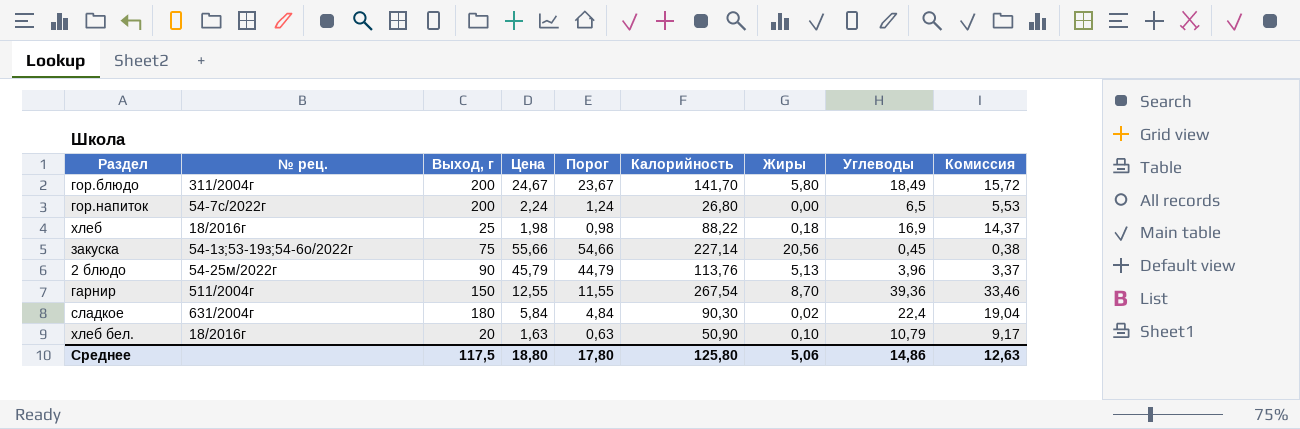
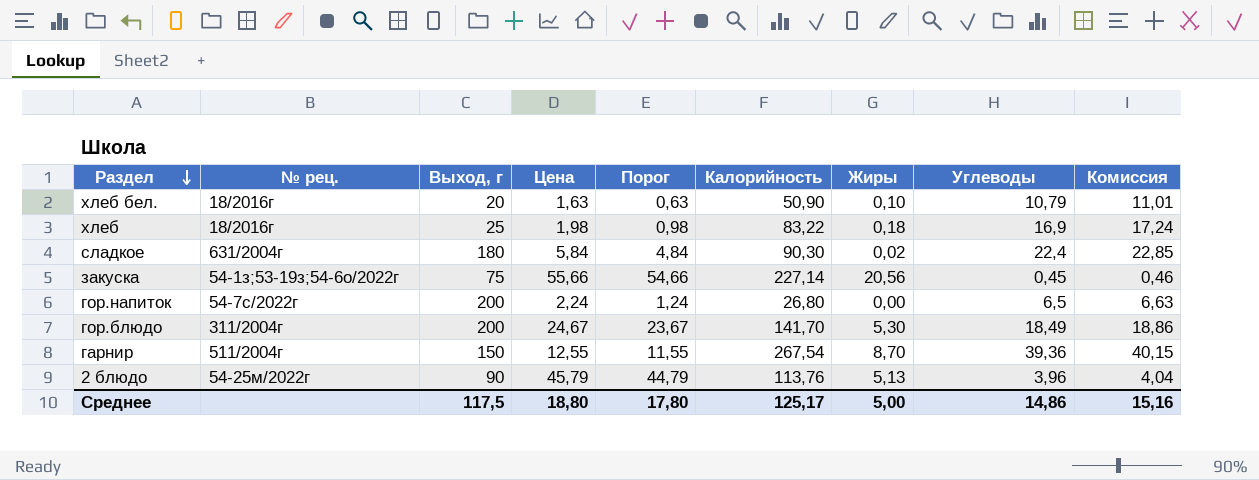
row order: none -> Раздел descending
column Комиссия | formula: [Углеводы] * 0,85 -> [Углеводы] * 1,02
хлеб | Калорийность: 88,22 -> 83,22
гор.блюдо | Жиры: 5,80 -> 5,30
Среднее | Калорийность: 125,80 -> 125,17
Среднее | Жиры: 5,06 -> 5,00
Среднее | Комиссия: 12,63 -> 15,16

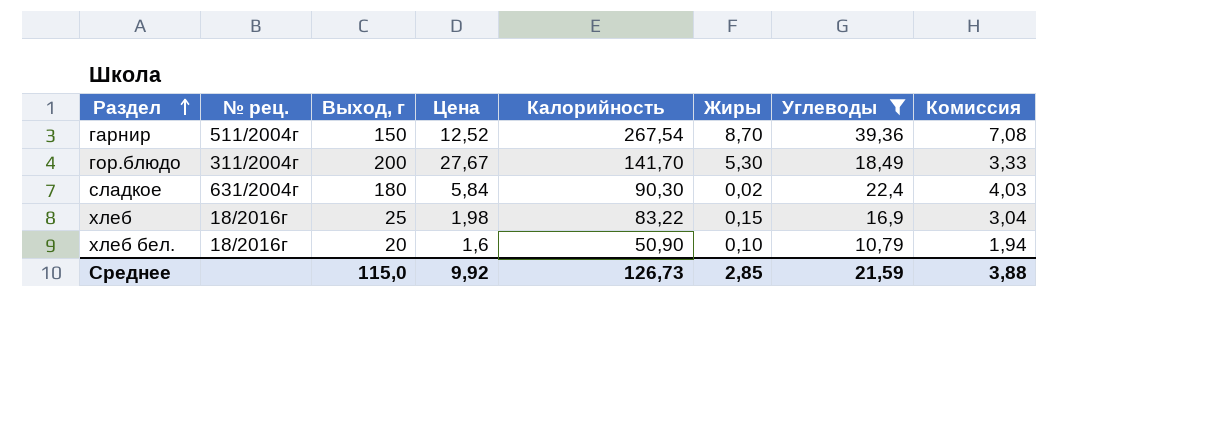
filter: none -> Углеводы >= 10,79
row order: Раздел descending -> Раздел ascending
column Порог | formula: [Цена] - 1 -> none
column Комиссия | formula: [Углеводы] * 1,02 -> [Углеводы] * 0,18
гарнир | Цена: 12,55 -> 12,52
гор.блюдо | Цена: 24,67 -> 27,67
хлеб | Жиры: 0,18 -> 0,15
хлеб бел. | Цена: 1,63 -> 1,6
Среднее | Выход, г: 117,5 -> 115,0
Среднее | Цена: 18,80 -> 9,92
Среднее | Калорийность: 125,17 -> 126,73
Среднее | Жиры: 5,00 -> 2,85
Среднее | Углеводы: 14,86 -> 21,59
Среднее | Комиссия: 15,16 -> 3,88

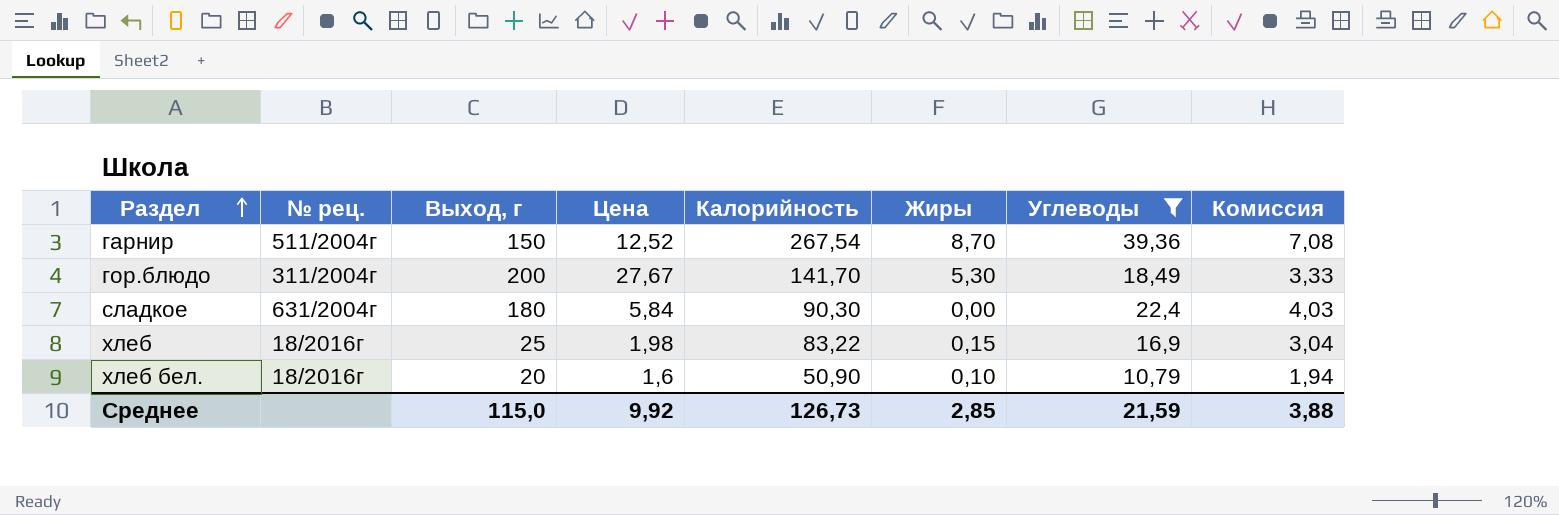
сладкое | Жиры: 0,02 -> 0,00

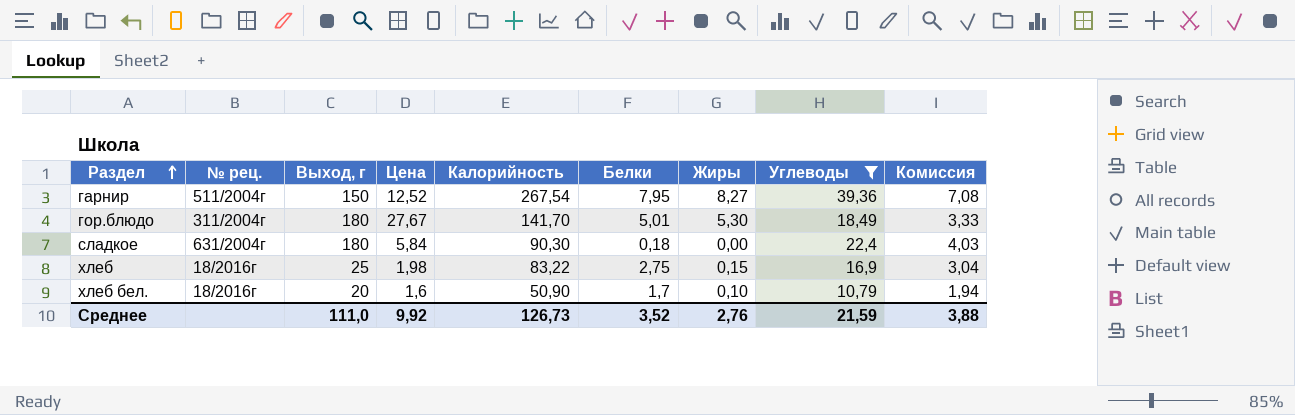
column Белки | position: none -> 6
гарнир | Жиры: 8,70 -> 8,27
гор.блюдо | Выход, г: 200 -> 180
Среднее | Выход, г: 115,0 -> 111,0
Среднее | Жиры: 2,85 -> 2,76

